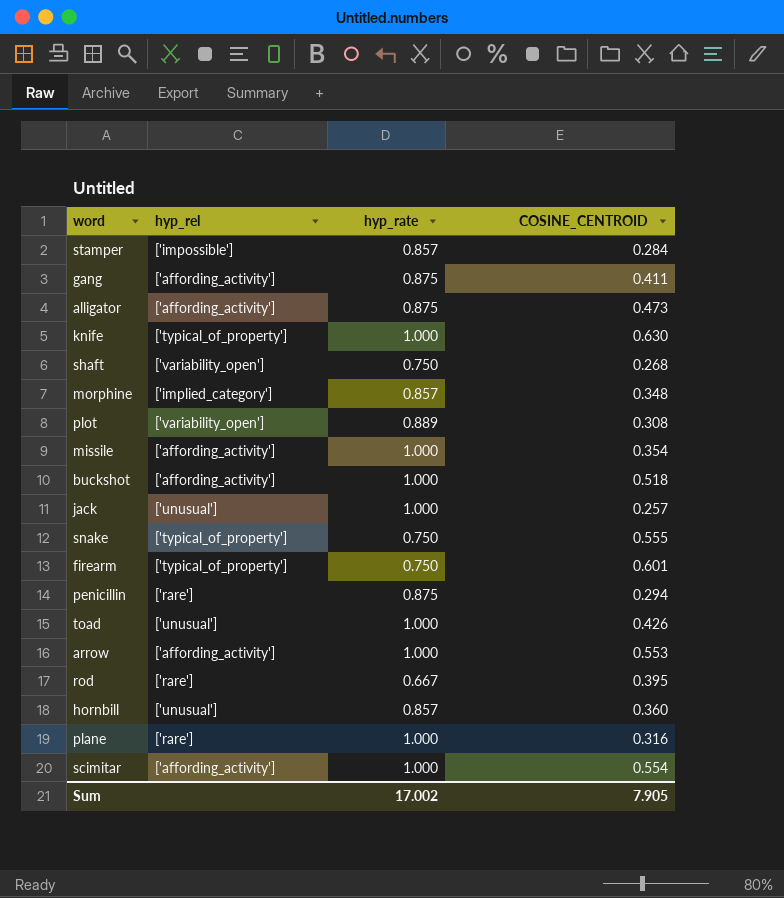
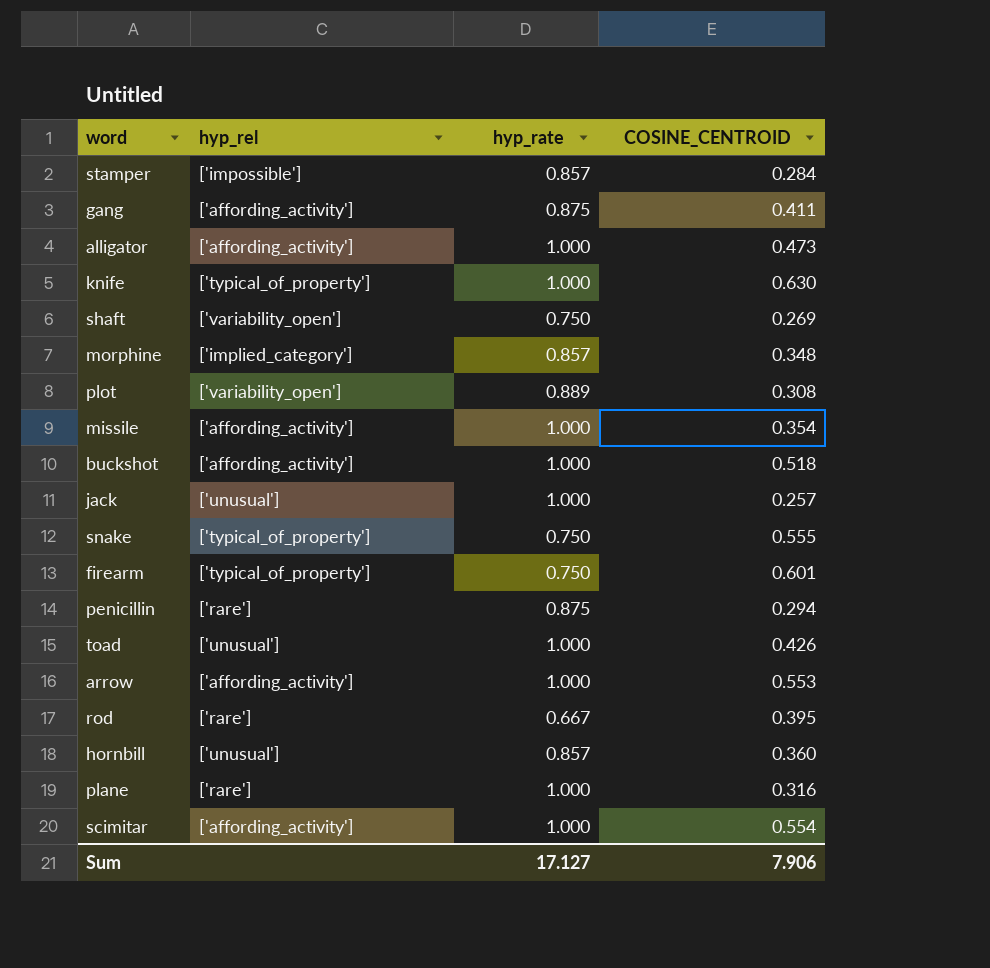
alligator | hyp_rate: 0.875 -> 1.000
shaft | COSINE_CENTROID: 0.268 -> 0.269
Sum | hyp_rate: 17.002 -> 17.127
Sum | COSINE_CENTROID: 7.905 -> 7.906

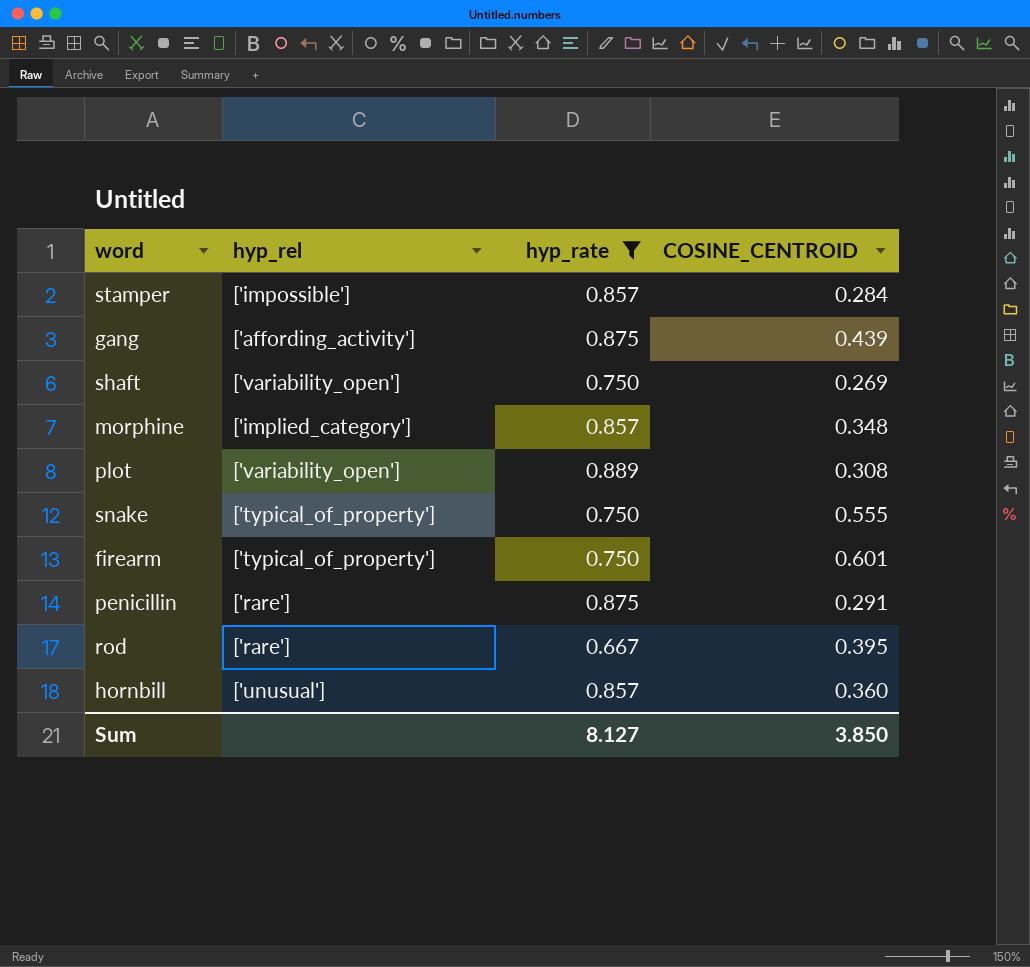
filter: none -> hyp_rate != 1.000
gang | COSINE_CENTROID: 0.411 -> 0.439
penicillin | COSINE_CENTROID: 0.294 -> 0.291
Sum | hyp_rate: 17.127 -> 8.127
Sum | COSINE_CENTROID: 7.906 -> 3.850

